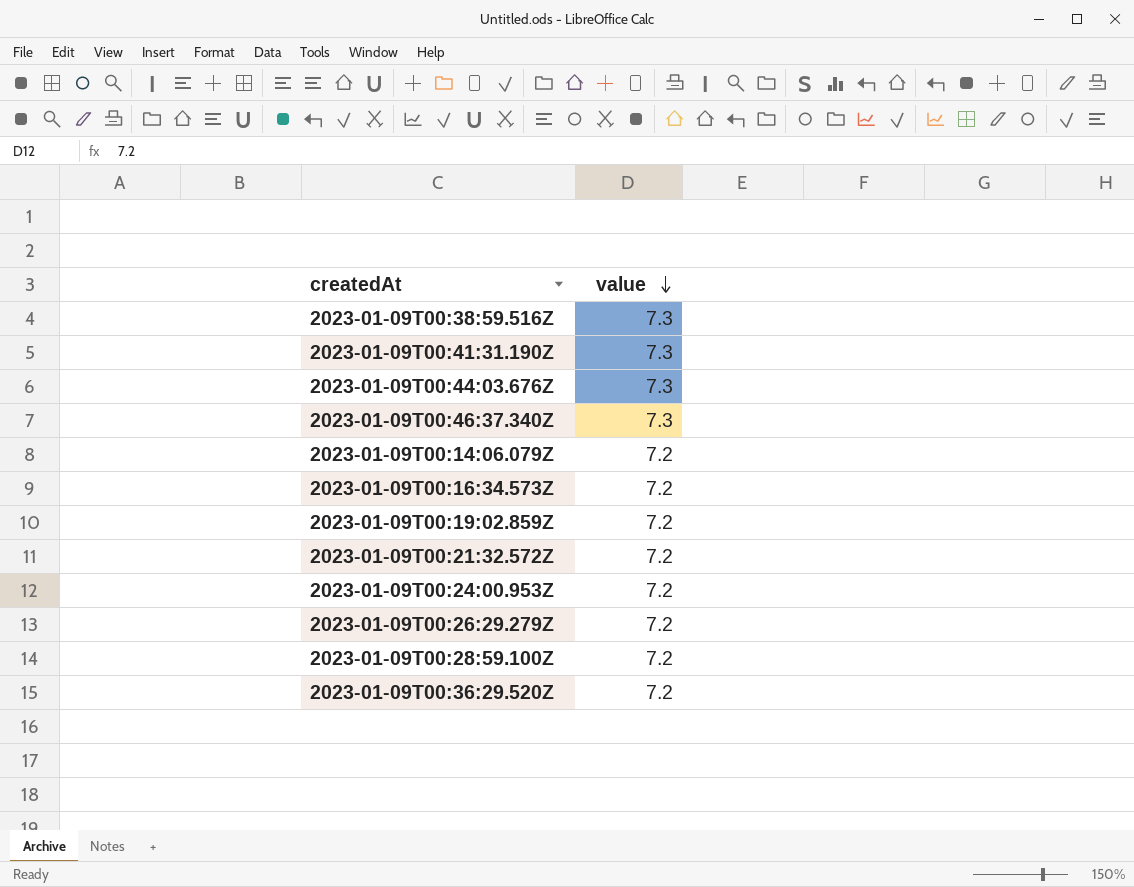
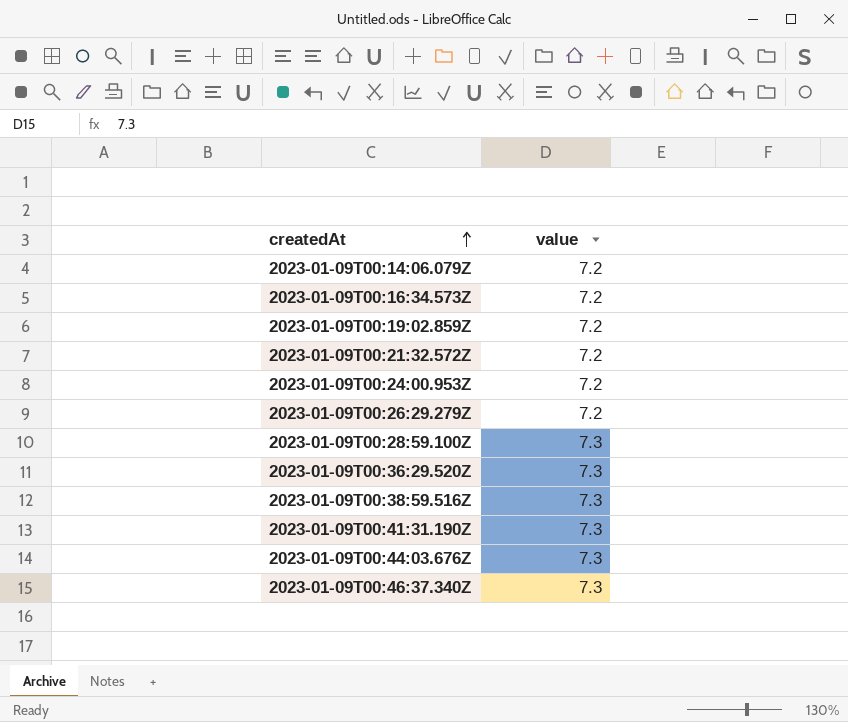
row order: value descending -> createdAt ascending
2023-01-09T00:28:59.100Z | value: 7.2 -> 7.3
2023-01-09T00:36:29.520Z | value: 7.2 -> 7.3

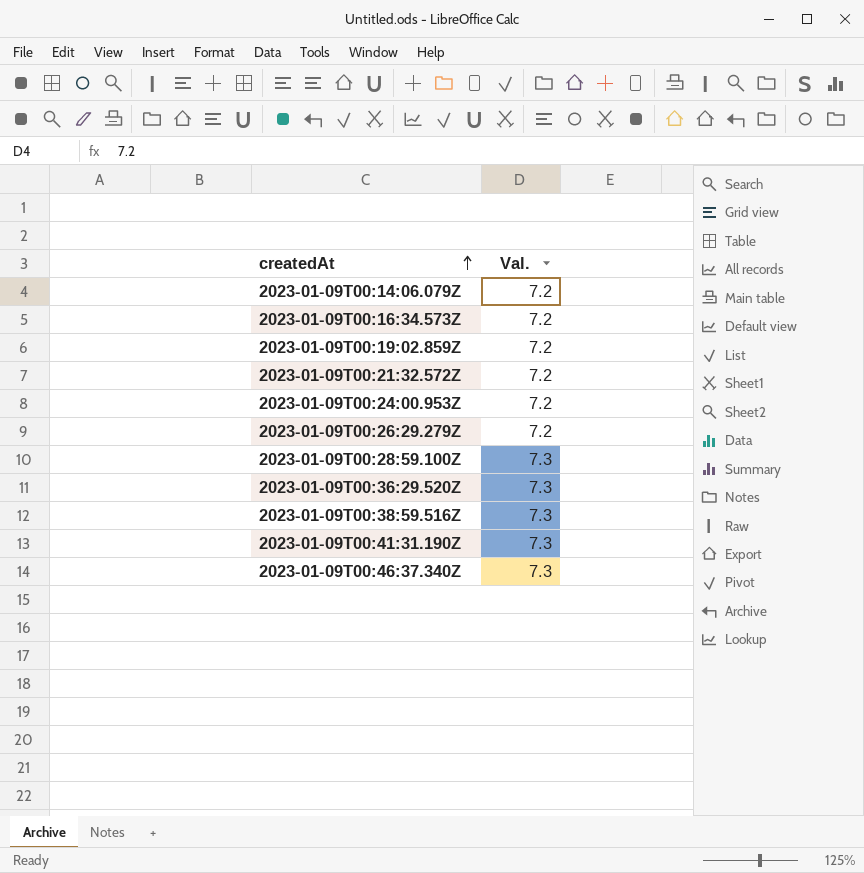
column name: value -> Val.
row 2023-01-09T00:44:03.676Z: 7.3 -> none

